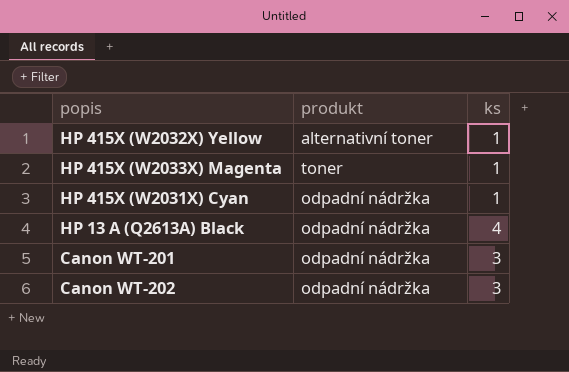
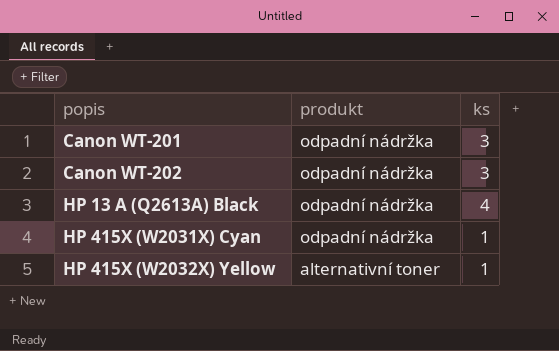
row order: none -> popis ascending
row HP 415X (W2033X) Magenta: toner | 1 -> none

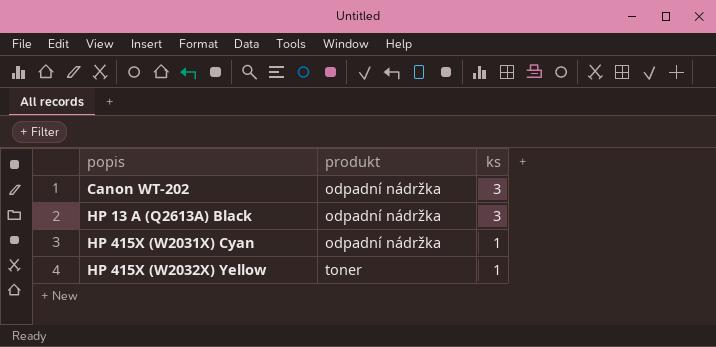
row Canon WT-201: odpadní nádržka | 3 -> none
HP 13 A (Q2613A) Black | ks: 4 -> 3
HP 415X (W2032X) Yellow | produkt: alternativní toner -> toner

